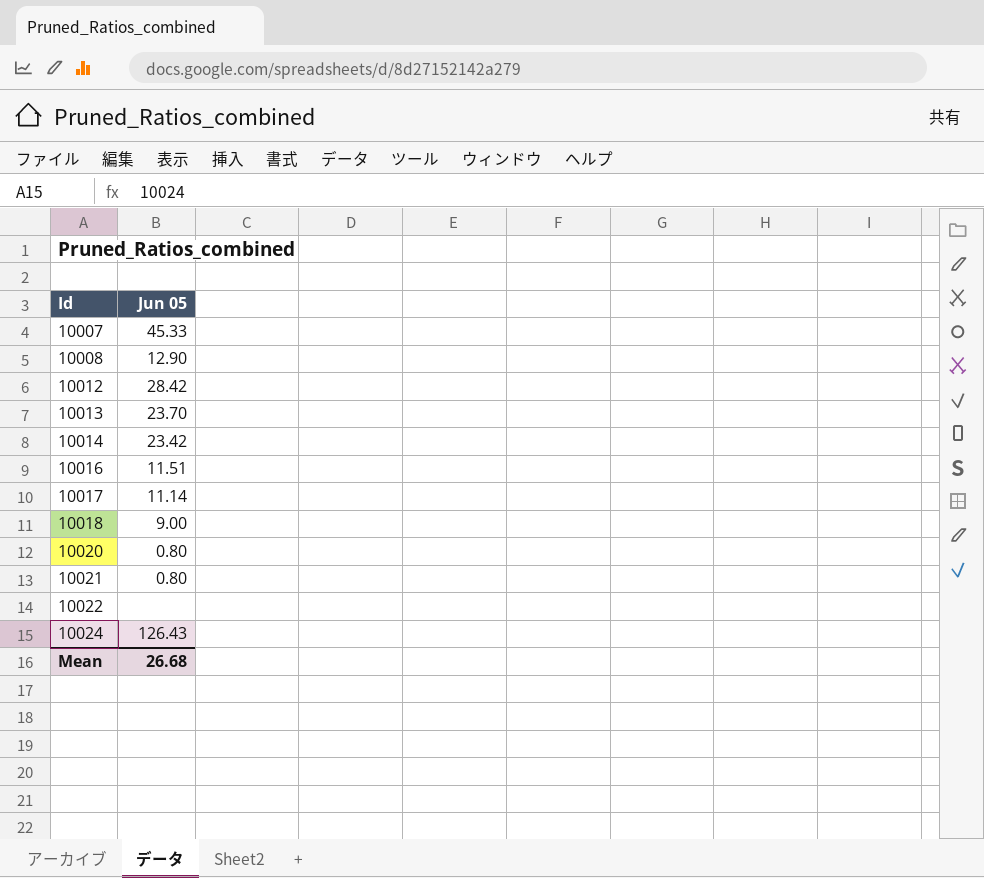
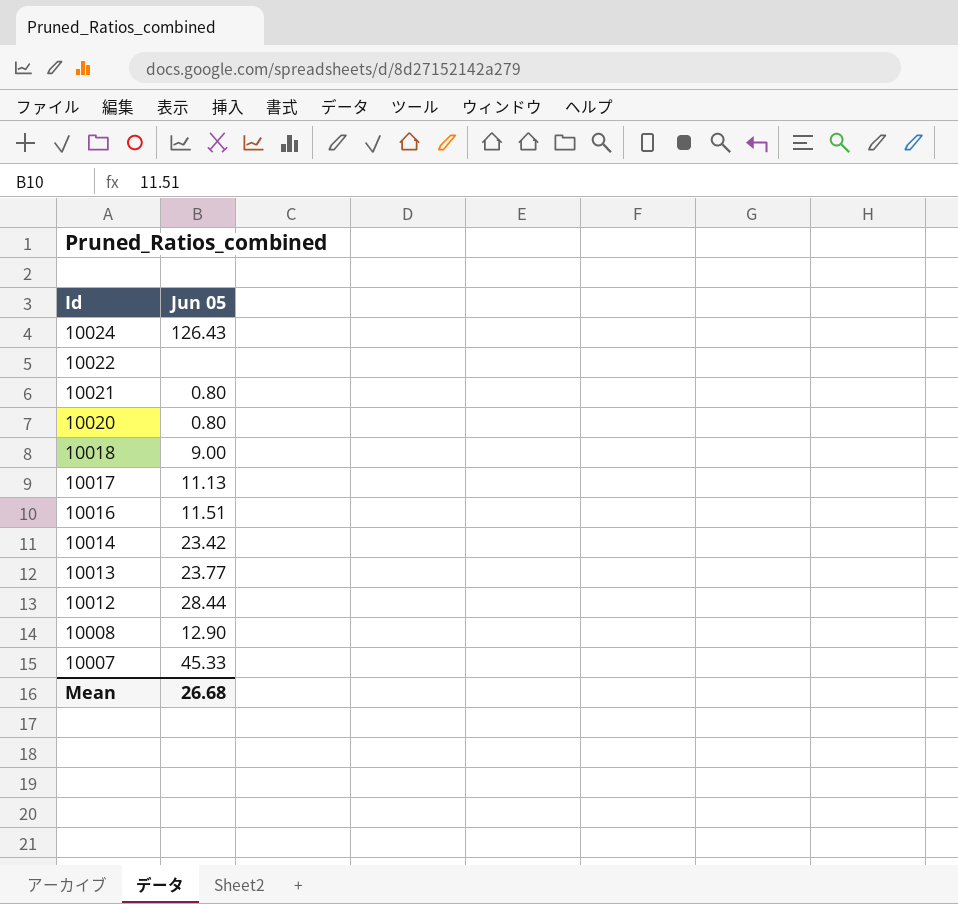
row order: Id ascending -> Id descending
10017 | Jun 05: 11.14 -> 11.13
10013 | Jun 05: 23.70 -> 23.77
10012 | Jun 05: 28.42 -> 28.44

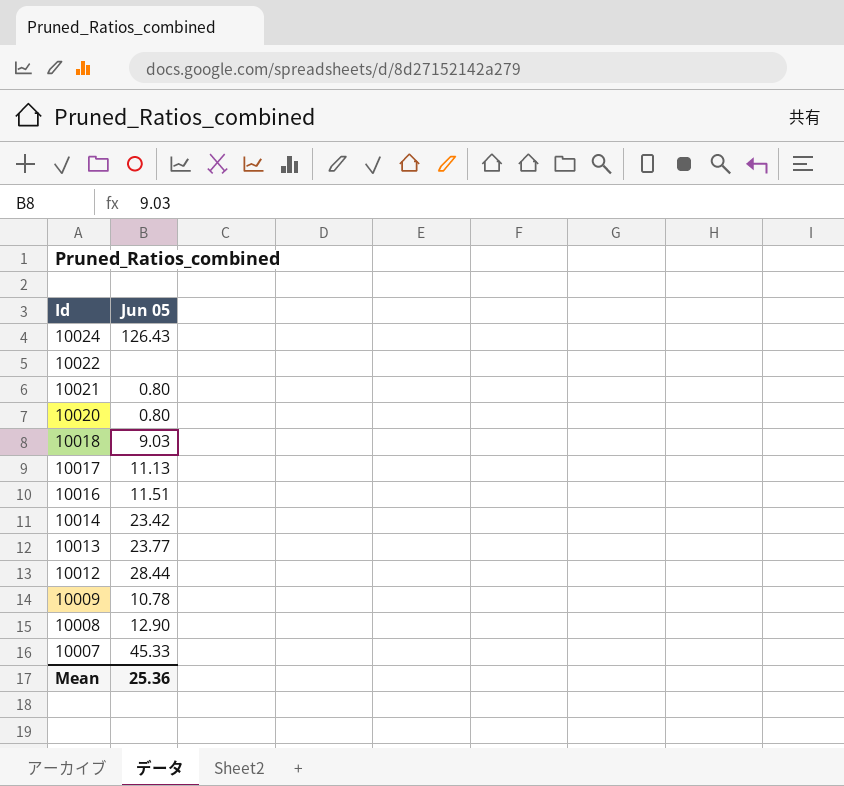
10018 | Jun 05: 9.00 -> 9.03
row 10009: none -> 10.78
Mean | Jun 05: 26.68 -> 25.36

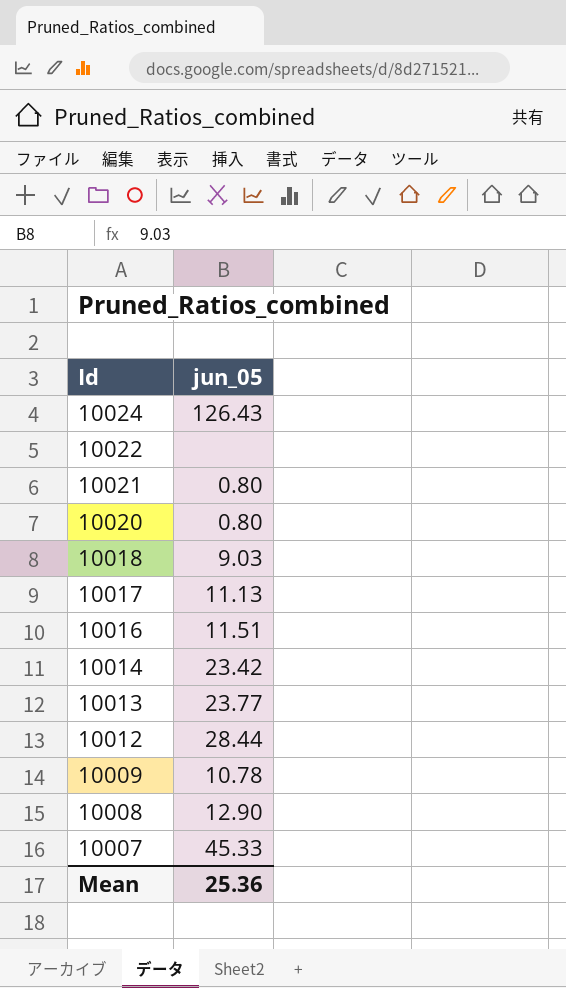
column name: Jun 05 -> jun_05

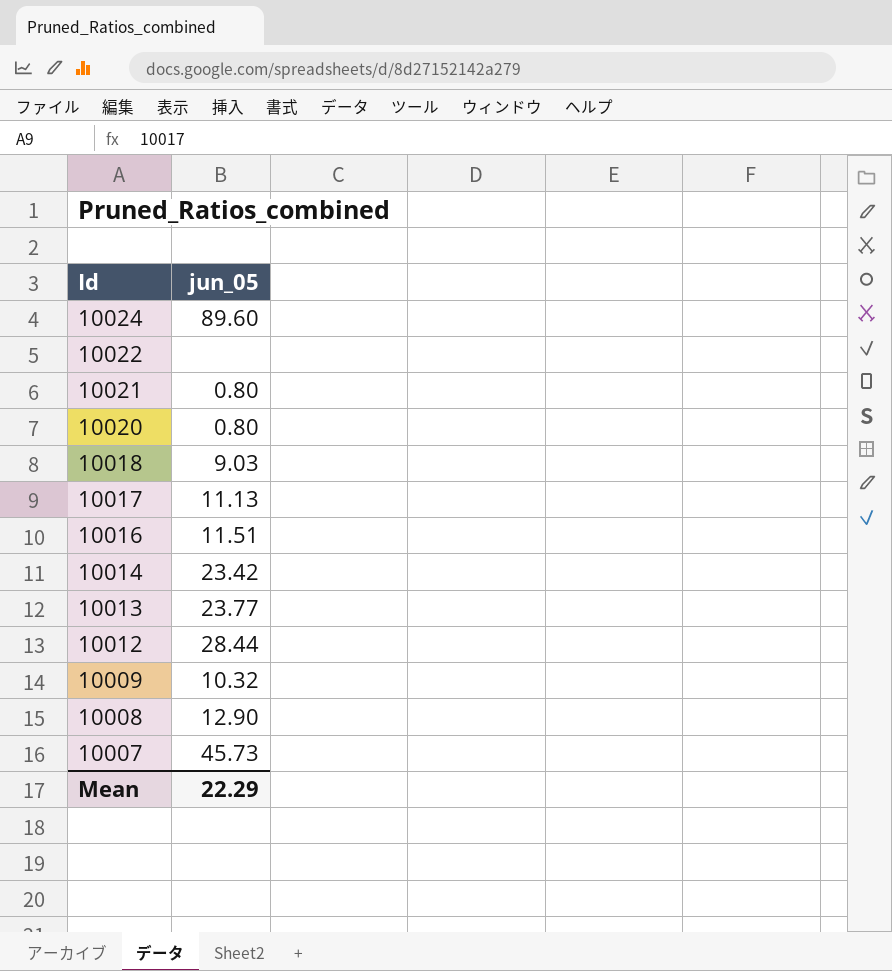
10024 | jun_05: 126.43 -> 89.60
10009 | jun_05: 10.78 -> 10.32
10007 | jun_05: 45.33 -> 45.73
Mean | jun_05: 25.36 -> 22.29

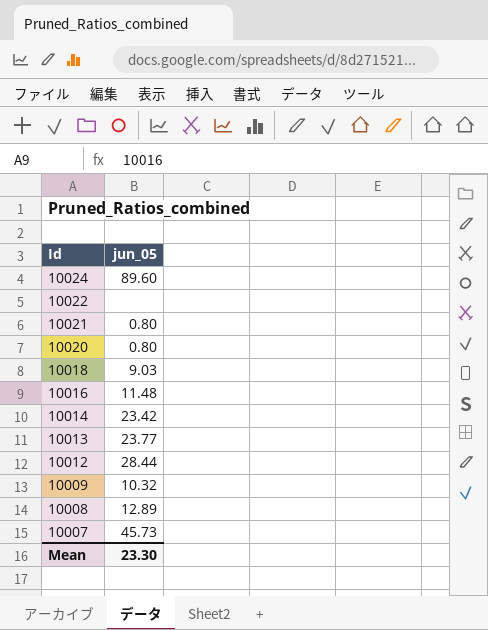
row 10017: 11.13 -> none
10016 | jun_05: 11.51 -> 11.48
10008 | jun_05: 12.90 -> 12.89
Mean | jun_05: 22.29 -> 23.30

